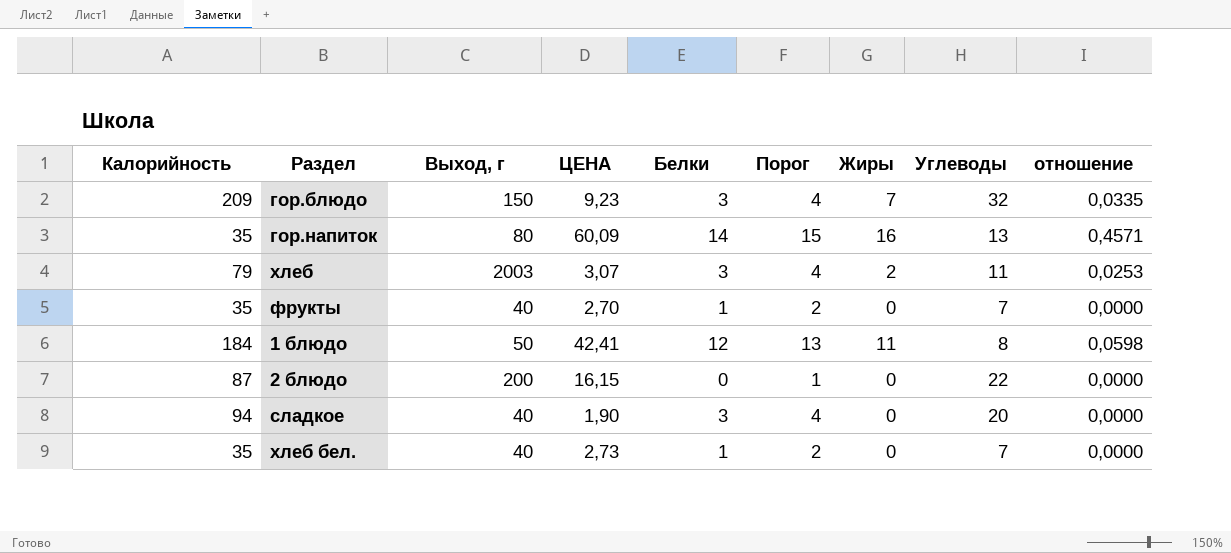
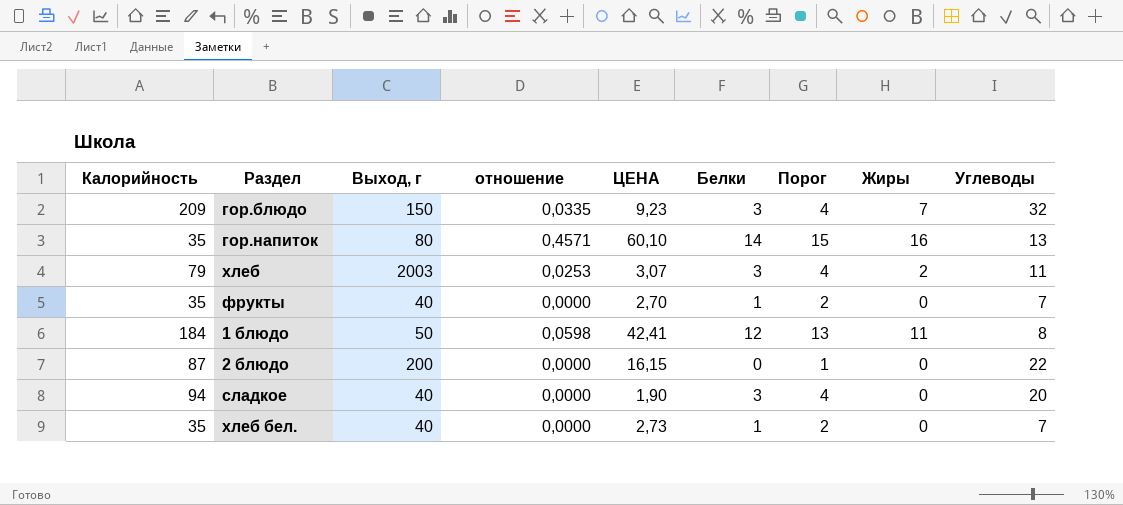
column отношение | position: 9 -> 4
гор.напиток | ЦЕНА: 60,09 -> 60,10

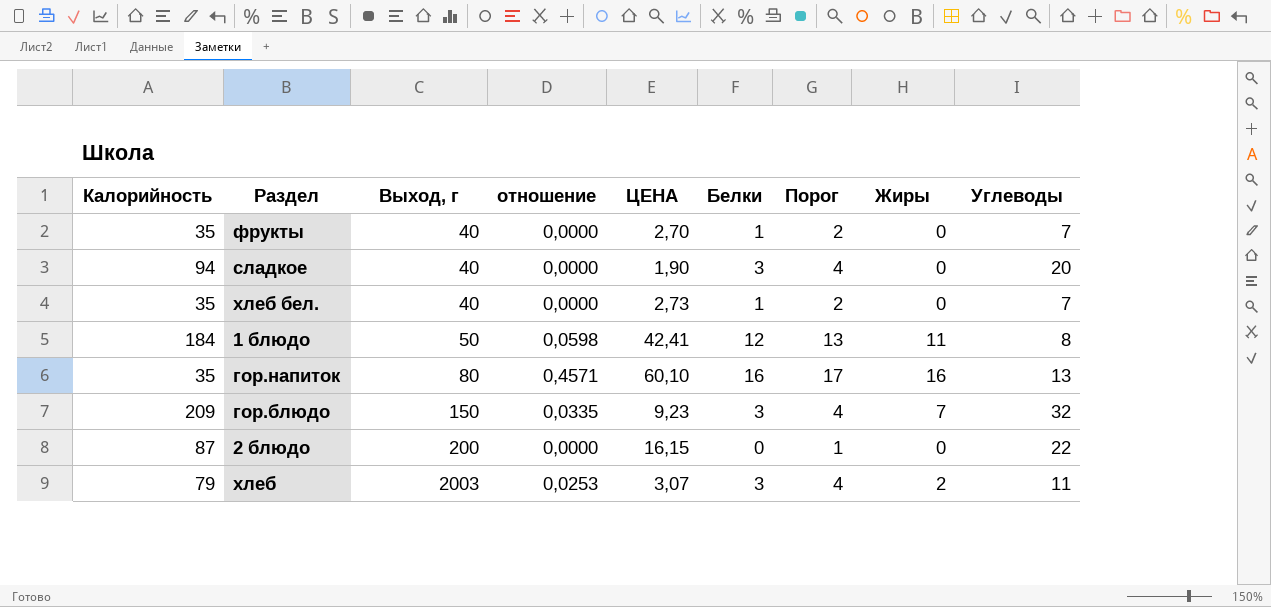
row order: none -> Выход, г ascending
гор.напиток | Белки: 14 -> 16
гор.напиток | Порог: 15 -> 17

